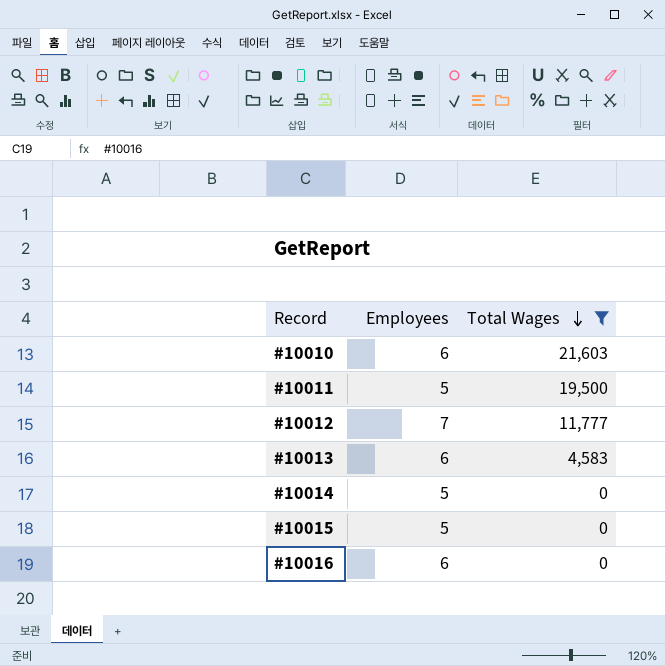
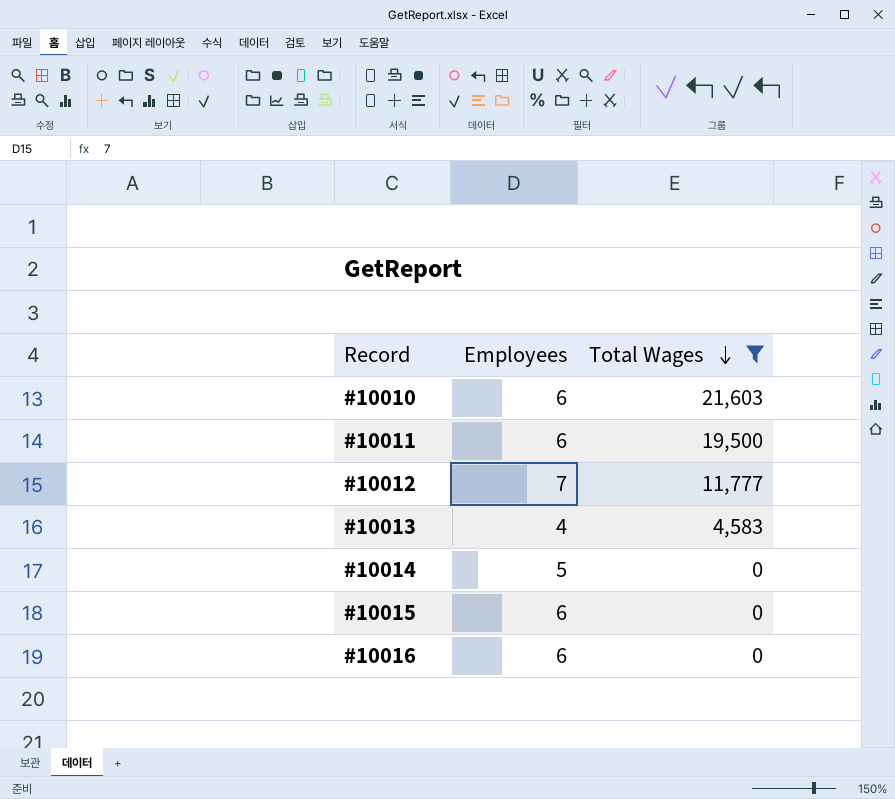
#10011 | Employees: 5 -> 6
#10013 | Employees: 6 -> 4
#10015 | Employees: 5 -> 6

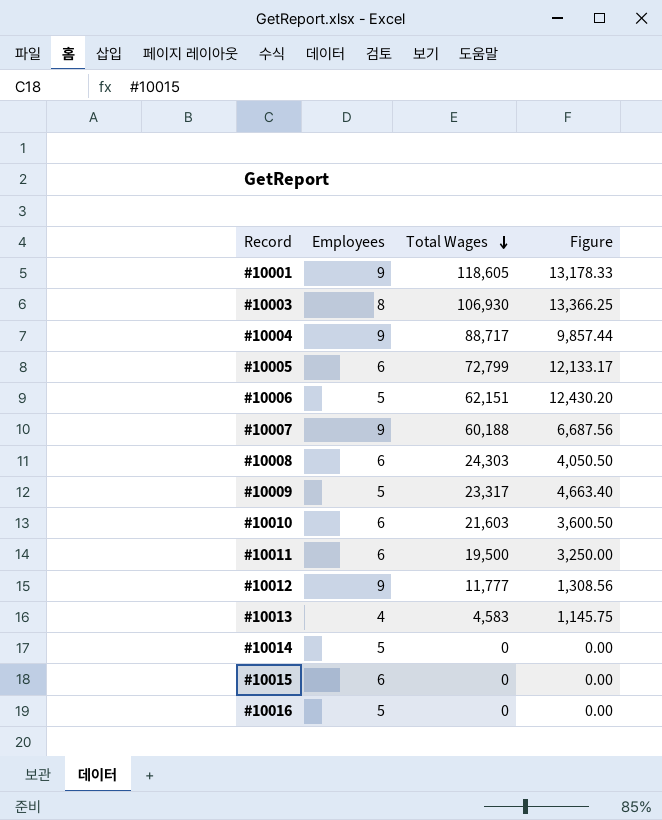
filter: Total Wages <= 21,603 -> none
column Figure | formula: none -> [Total Wages] / [Employees]
#10012 | Employees: 7 -> 9
#10016 | Employees: 6 -> 5

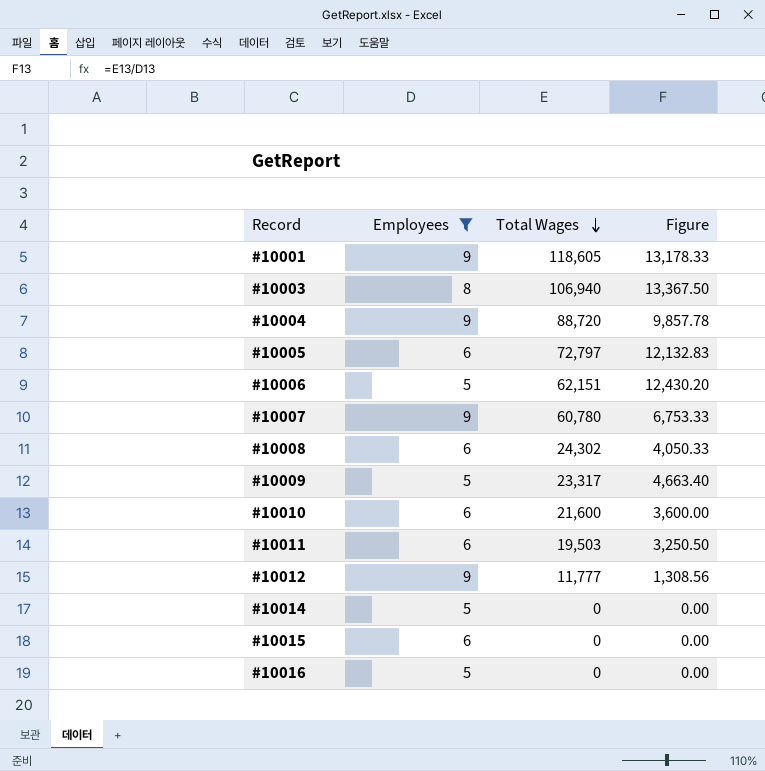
filter: none -> Employees != 4
#10003 | Total Wages: 106,930 -> 106,940
#10003 | Figure: 13,366.25 -> 13,367.50
#10004 | Total Wages: 88,717 -> 88,720
#10004 | Figure: 9,857.44 -> 9,857.78
#10005 | Total Wages: 72,799 -> 72,797
#10005 | Figure: 12,133.17 -> 12,132.83
#10007 | Total Wages: 60,188 -> 60,780
#10007 | Figure: 6,687.56 -> 6,753.33
#10008 | Total Wages: 24,303 -> 24,302
#10008 | Figure: 4,050.50 -> 4,050.33
#10010 | Total Wages: 21,603 -> 21,600
#10010 | Figure: 3,600.50 -> 3,600.00
#10011 | Total Wages: 19,500 -> 19,503
#10011 | Figure: 3,250.00 -> 3,250.50

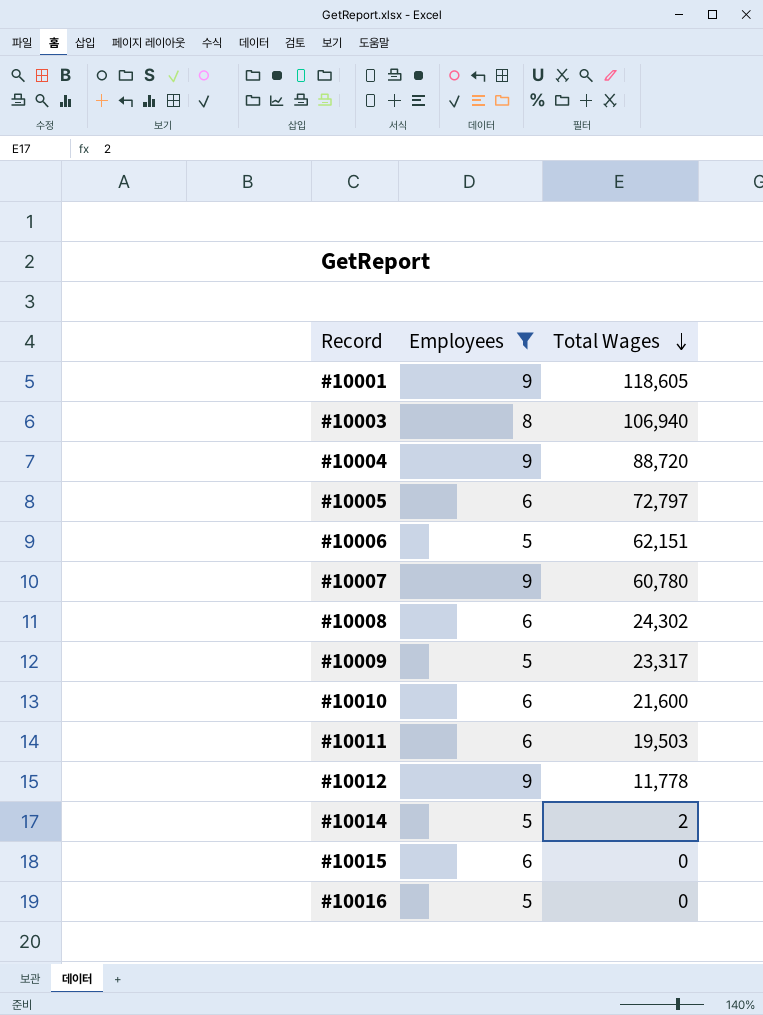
column Figure | formula: [Total Wages] / [Employees] -> none
#10012 | Total Wages: 11,777 -> 11,778
#10014 | Total Wages: 0 -> 2

